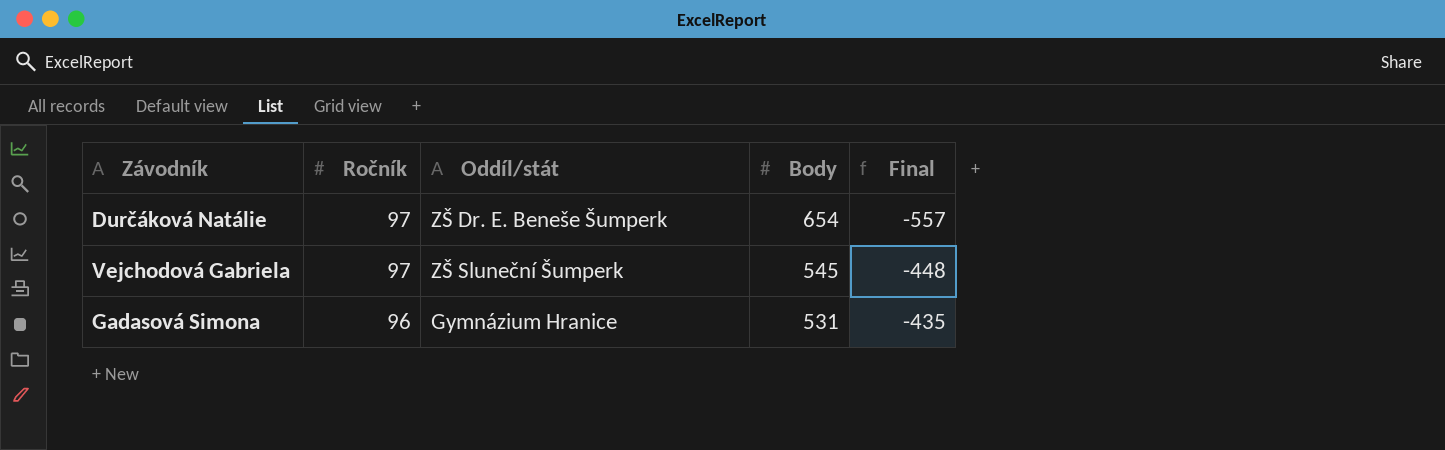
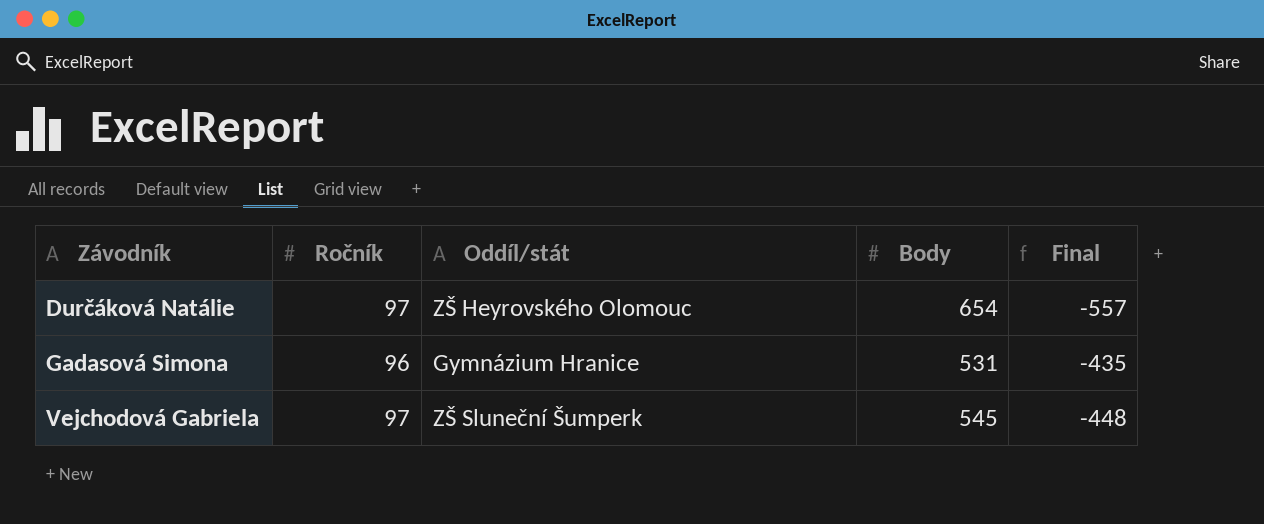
row order: Ročník descending -> Závodník ascending
Durčáková Natálie | Oddíl/stát: ZŠ Dr. E. Beneše Šumperk -> ZŠ Heyrovského Olomouc

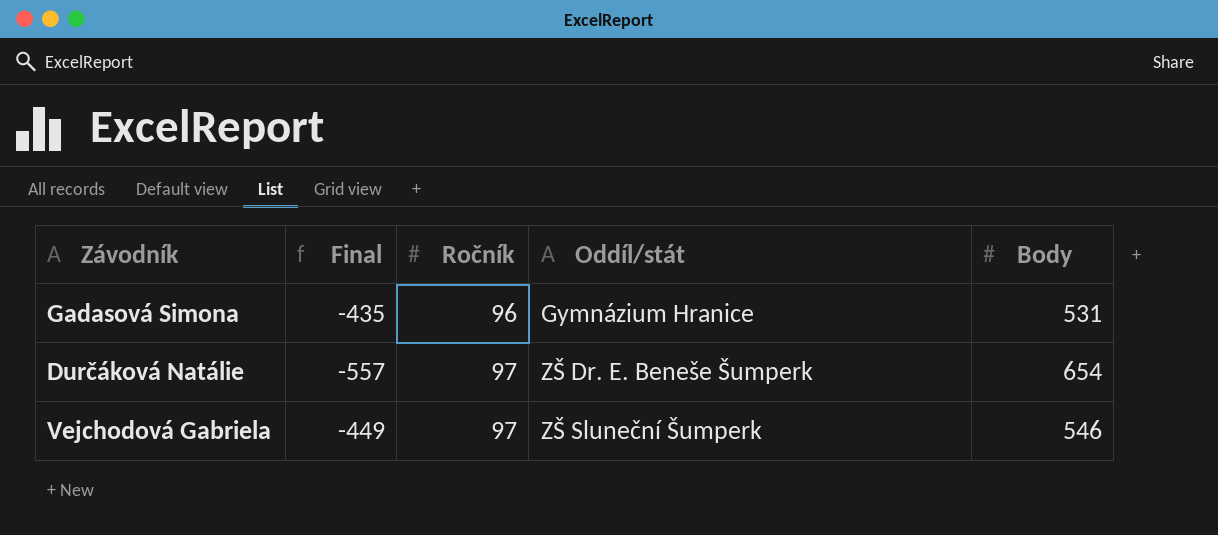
row order: Závodník ascending -> Ročník ascending
column Final | position: 5 -> 2
Durčáková Natálie | Oddíl/stát: ZŠ Heyrovského Olomouc -> ZŠ Dr. E. Beneše Šumperk
Vejchodová Gabriela | Final: -448 -> -449
Vejchodová Gabriela | Body: 545 -> 546

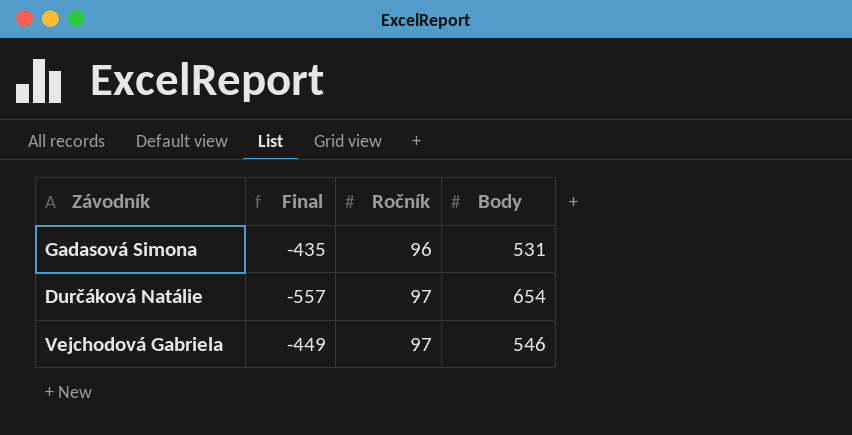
column Oddíl/stát | position: 4 -> none

